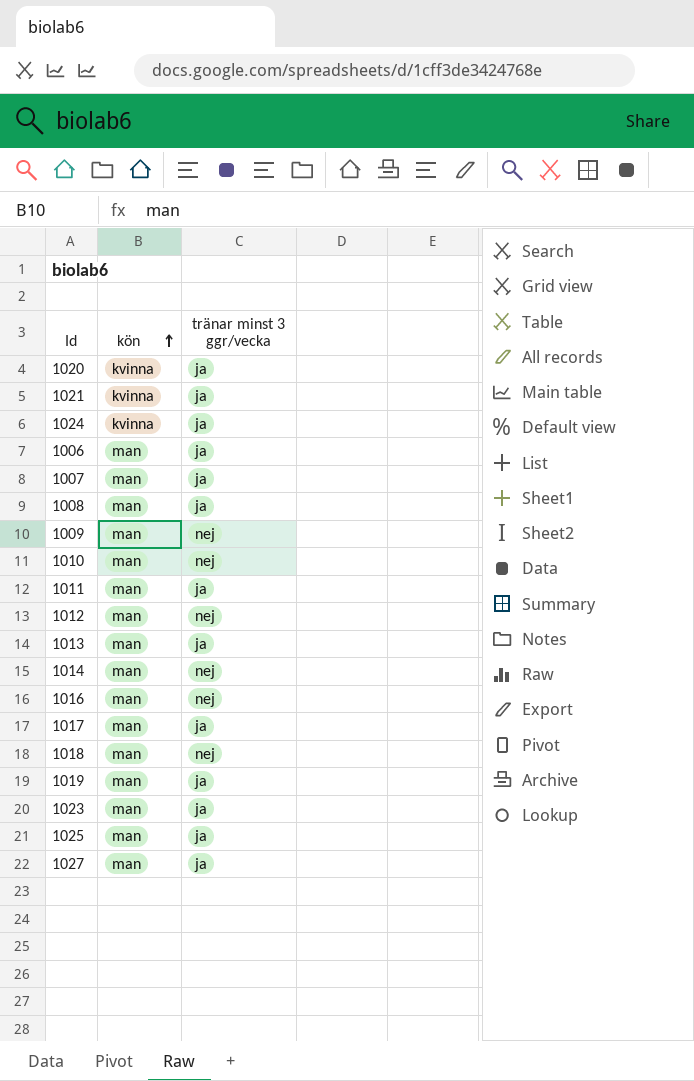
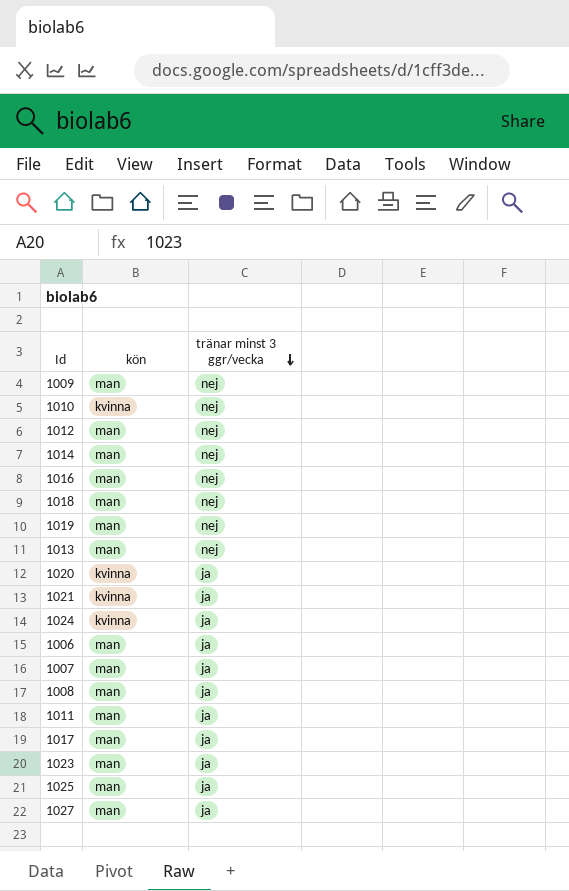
row order: kön ascending -> tränar minst 3 ggr/vecka descending
1010 | kön: man -> kvinna
1019 | tränar minst 3 ggr/vecka: ja -> nej
1013 | tränar minst 3 ggr/vecka: ja -> nej

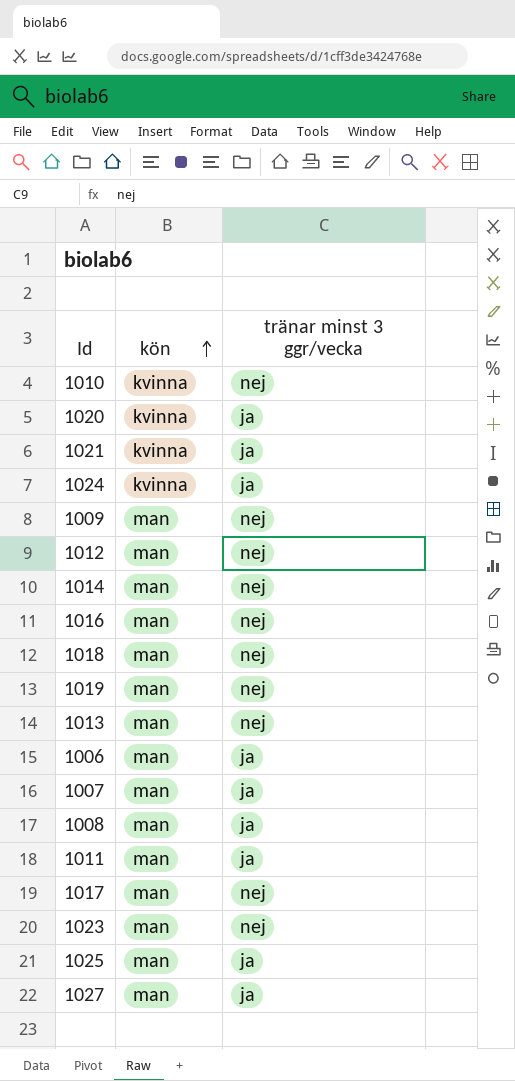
row order: tränar minst 3 ggr/vecka descending -> kön ascending
1017 | tränar minst 3 ggr/vecka: ja -> nej
1023 | tränar minst 3 ggr/vecka: ja -> nej

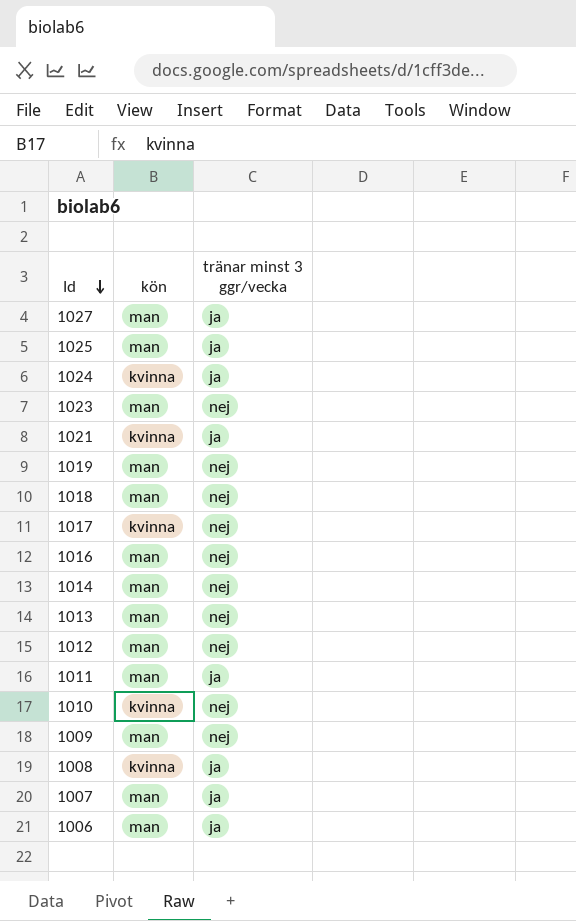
row order: kön ascending -> Id descending
row 1020: kvinna | ja -> none
1017 | kön: man -> kvinna
1008 | kön: man -> kvinna

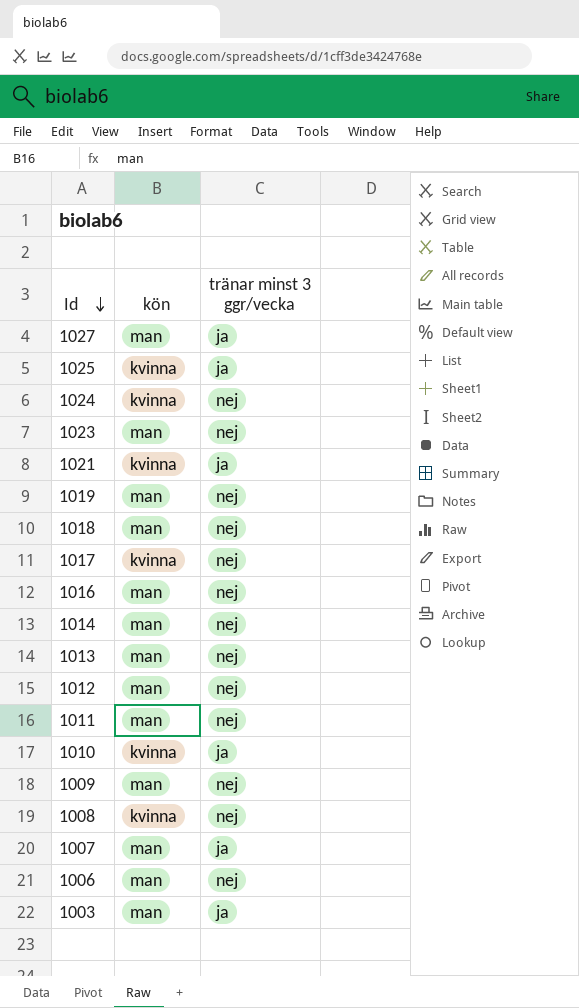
1025 | kön: man -> kvinna
1024 | tränar minst 3 ggr/vecka: ja -> nej
1011 | tränar minst 3 ggr/vecka: ja -> nej
1010 | tränar minst 3 ggr/vecka: nej -> ja
1008 | tränar minst 3 ggr/vecka: ja -> nej
1006 | tränar minst 3 ggr/vecka: ja -> nej
row 1003: none -> man | ja

